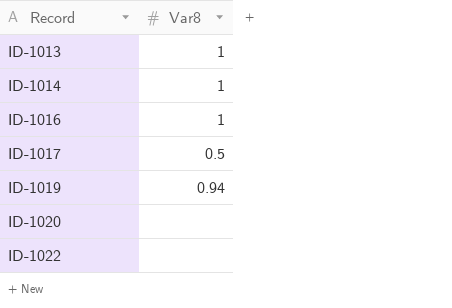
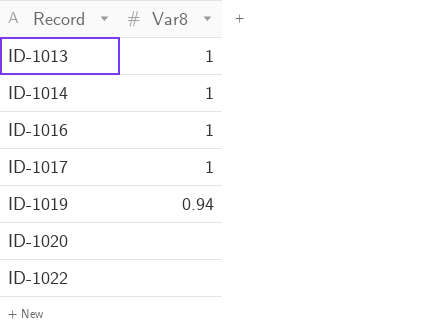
ID-1017 | Var8: 0.5 -> 1

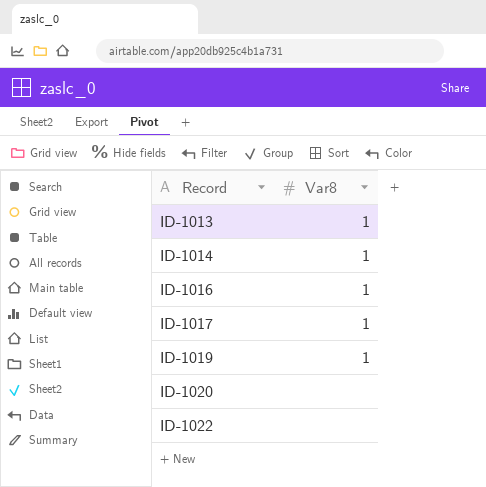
ID-1019 | Var8: 0.94 -> 1

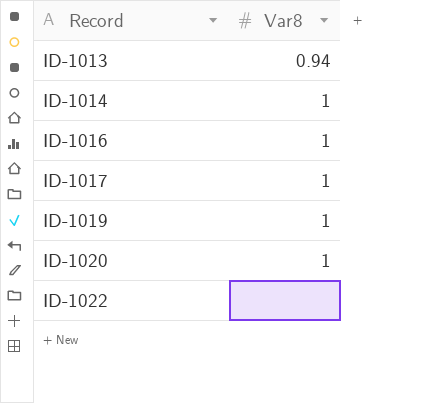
ID-1013 | Var8: 1 -> 0.94
ID-1020 | Var8: none -> 1

